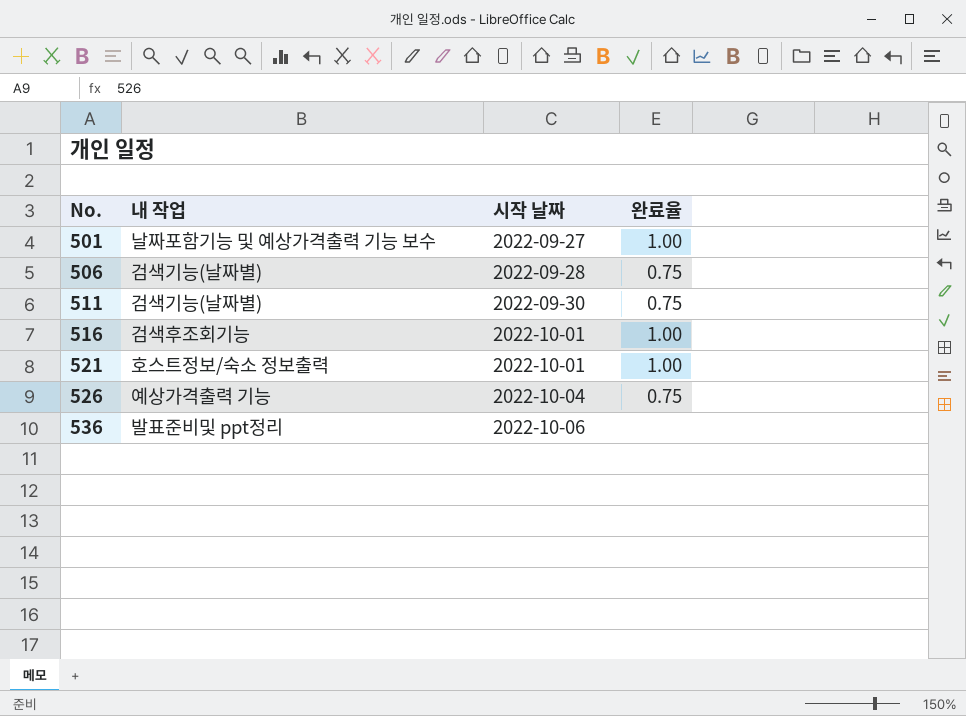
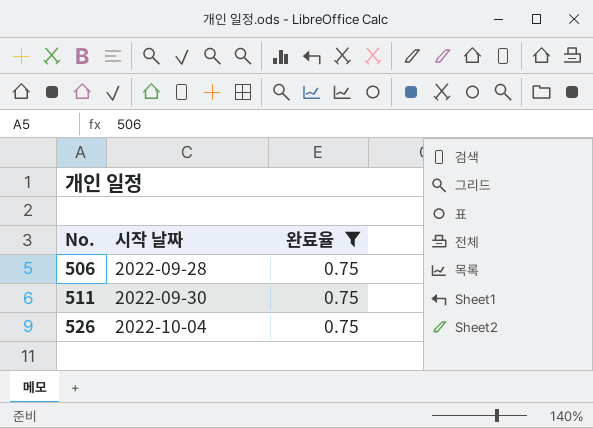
filter: none -> 완료율 = 0.75
column 내 작업 | position: 2 -> none

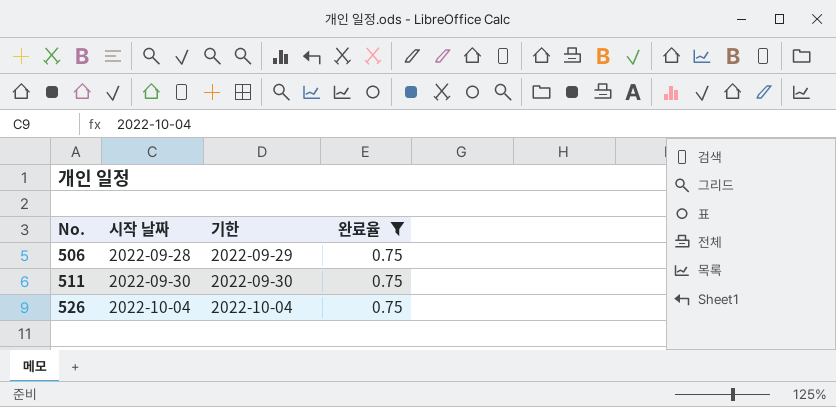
column 기한 | position: none -> 3

